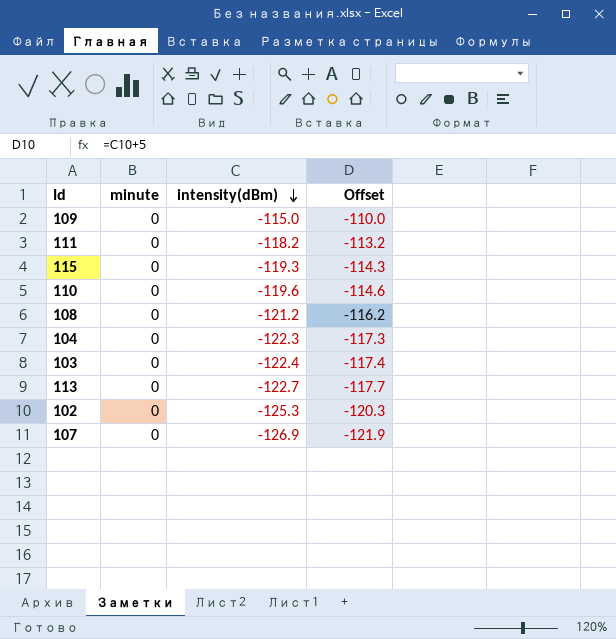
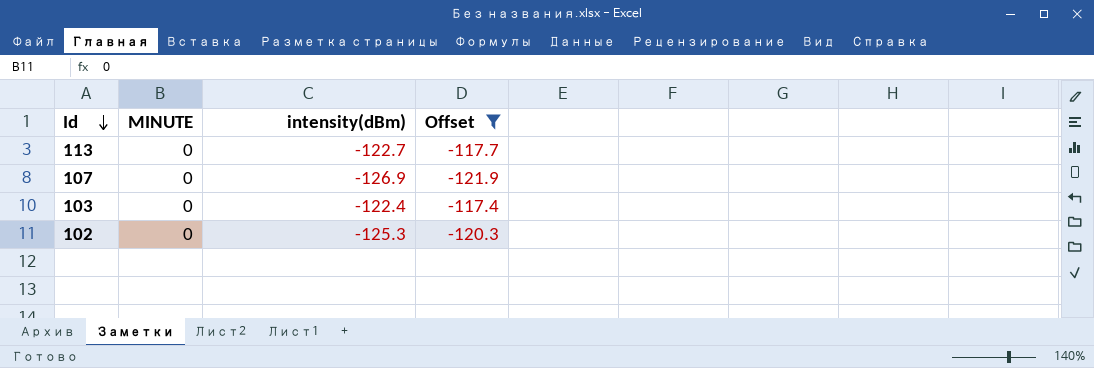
filter: none -> Offset <= -117.4
row order: intensity(dBm) descending -> Id descending
column name: minute -> MINUTE

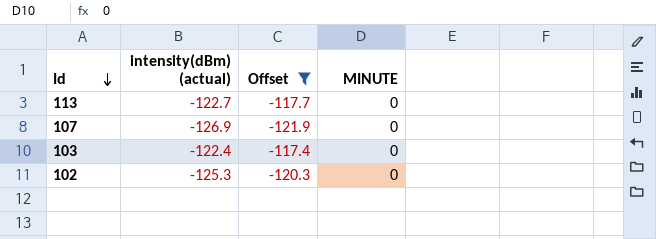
column name: intensity(dBm) -> intensity(dBm) (actual)
column MINUTE | position: 2 -> 4

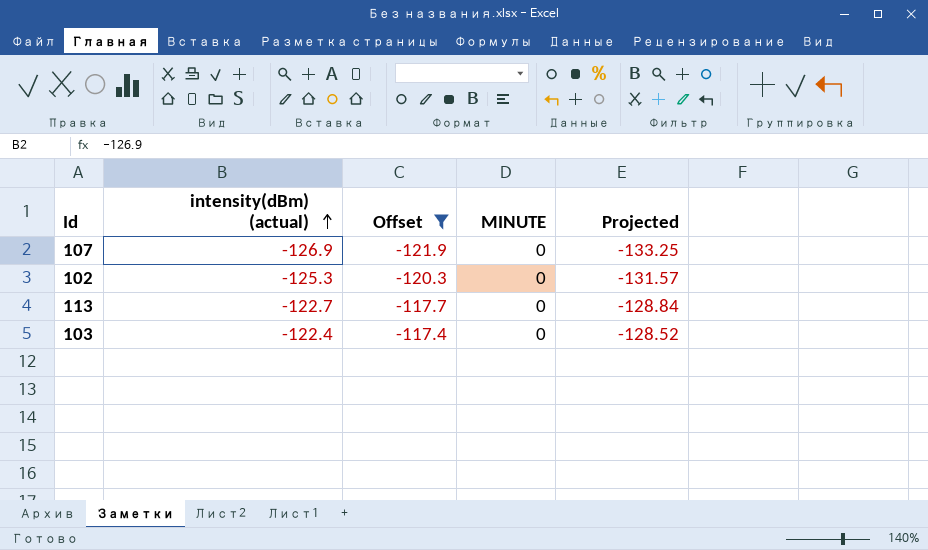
row order: Id descending -> intensity(dBm) (actual) ascending
column Projected | formula: none -> [intensity(dBm) (actual)] * 1.05

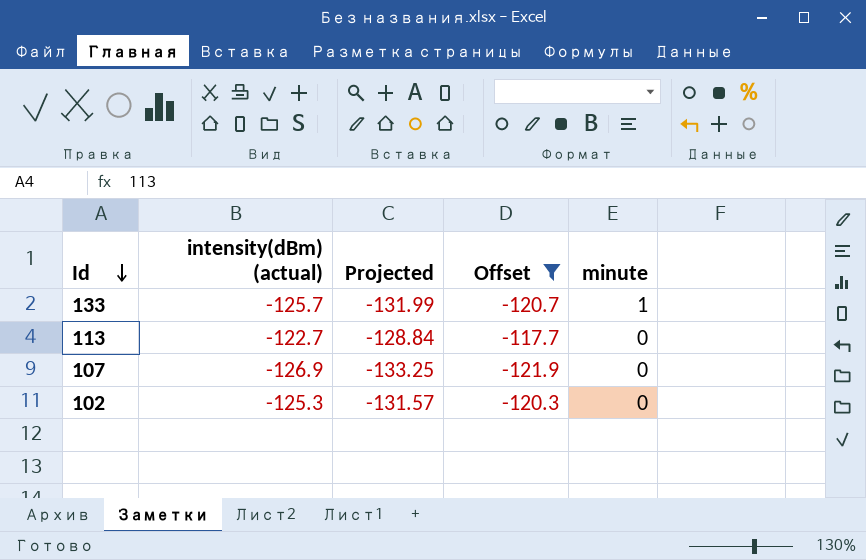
row order: intensity(dBm) (actual) ascending -> Id descending
column Projected | position: 5 -> 3
column name: MINUTE -> minute
row 103: -122.4 | -117.4 | 0 | -128.52 -> none
row 133: none -> -125.7 | -131.99 | -120.7 | 1

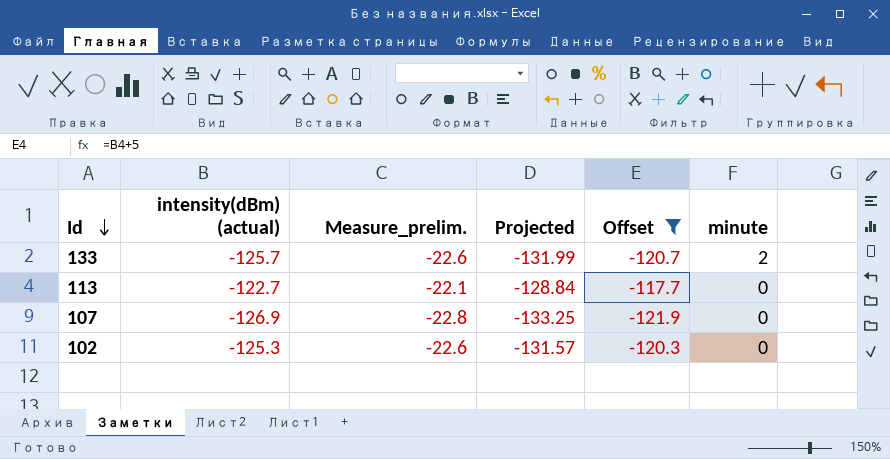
column Measure_prelim. | formula: none -> [intensity(dBm) (actual)] * 0.18
133 | minute: 1 -> 2

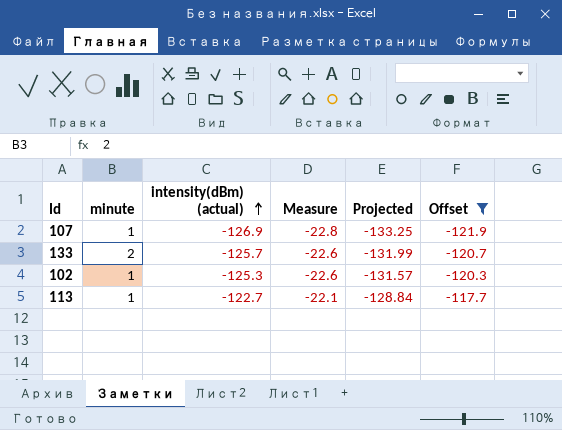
row order: Id descending -> intensity(dBm) (actual) ascending
column minute | position: 6 -> 2
column name: Measure_prelim. -> Measure
107 | minute: 0 -> 1
102 | minute: 0 -> 1
113 | minute: 0 -> 1

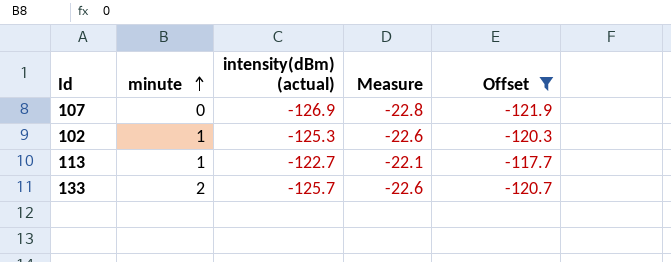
row order: intensity(dBm) (actual) ascending -> minute ascending
column Projected | formula: [intensity(dBm) (actual)] * 1.05 -> none
107 | minute: 1 -> 0

